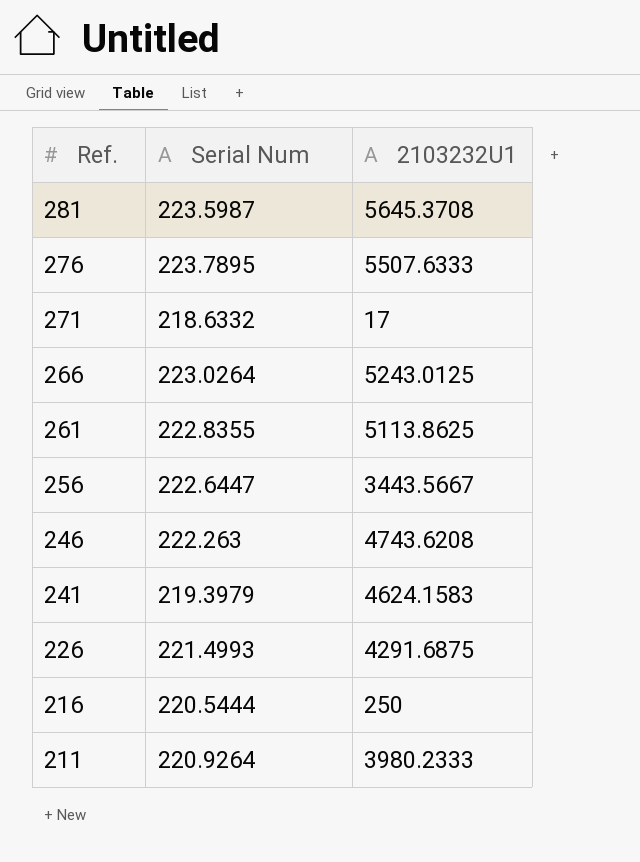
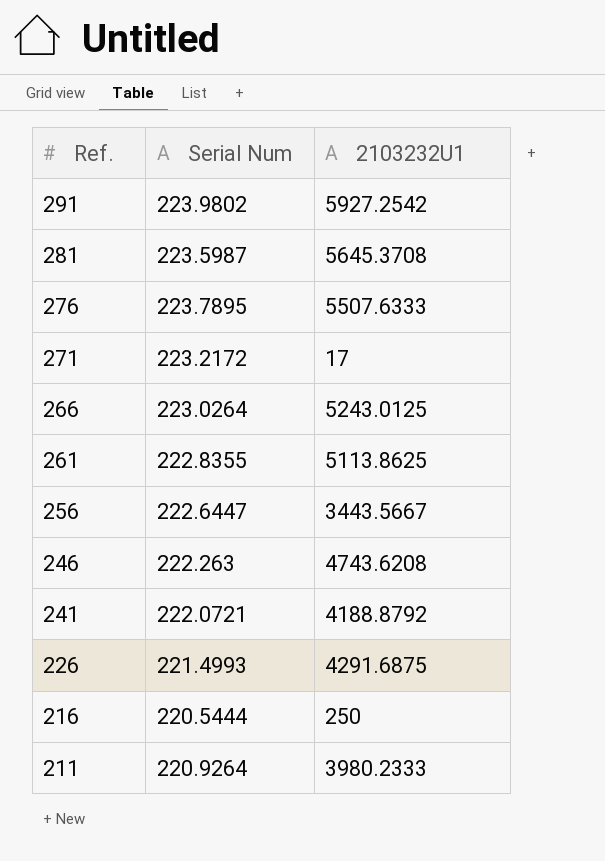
row 291: none -> 223.9802 | 5927.2542
271 | Serial Num: 218.6332 -> 223.2172
241 | Serial Num: 219.3979 -> 222.0721
241 | 2103232U1: 4624.1583 -> 4188.8792

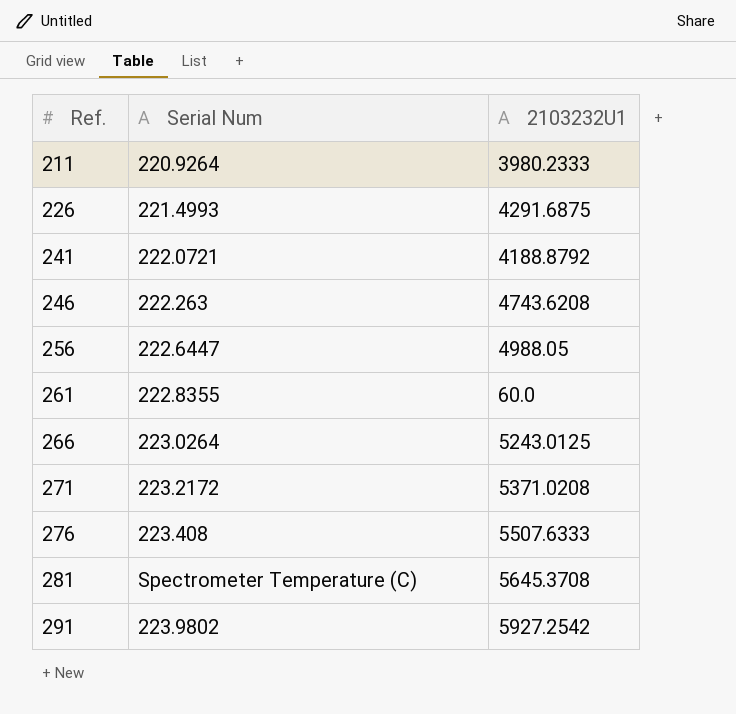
row order: Ref. descending -> Ref. ascending
row 216: 220.5444 | 250 -> none
256 | 2103232U1: 3443.5667 -> 4988.05
261 | 2103232U1: 5113.8625 -> 60.0
271 | 2103232U1: 17 -> 5371.0208
276 | Serial Num: 223.7895 -> 223.408
281 | Serial Num: 223.5987 -> Spectrometer Temperature (C)

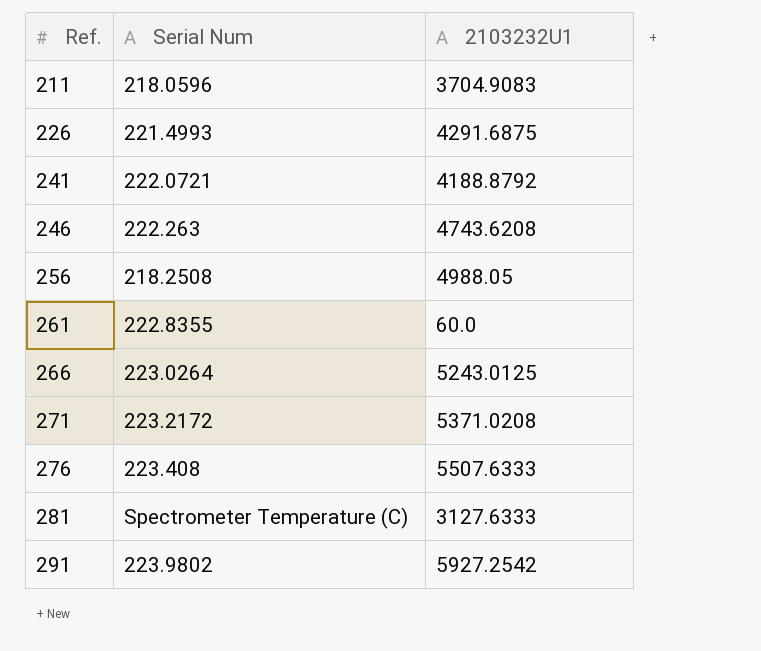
211 | Serial Num: 220.9264 -> 218.0596
211 | 2103232U1: 3980.2333 -> 3704.9083
256 | Serial Num: 222.6447 -> 218.2508
281 | 2103232U1: 5645.3708 -> 3127.6333

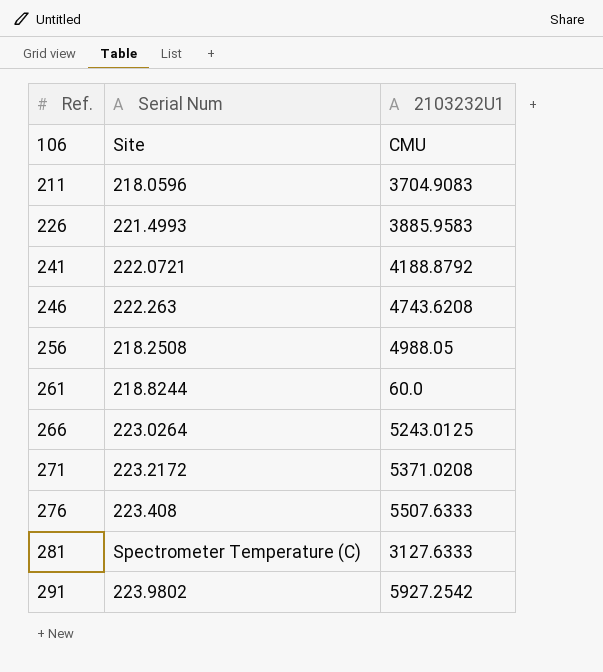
row 106: none -> Site | CMU
226 | 2103232U1: 4291.6875 -> 3885.9583
261 | Serial Num: 222.8355 -> 218.8244

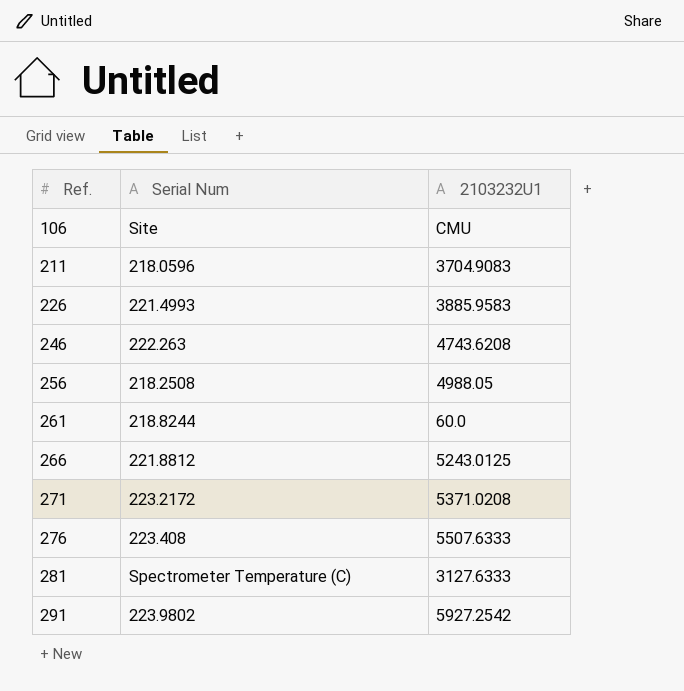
row 241: 222.0721 | 4188.8792 -> none
266 | Serial Num: 223.0264 -> 221.8812

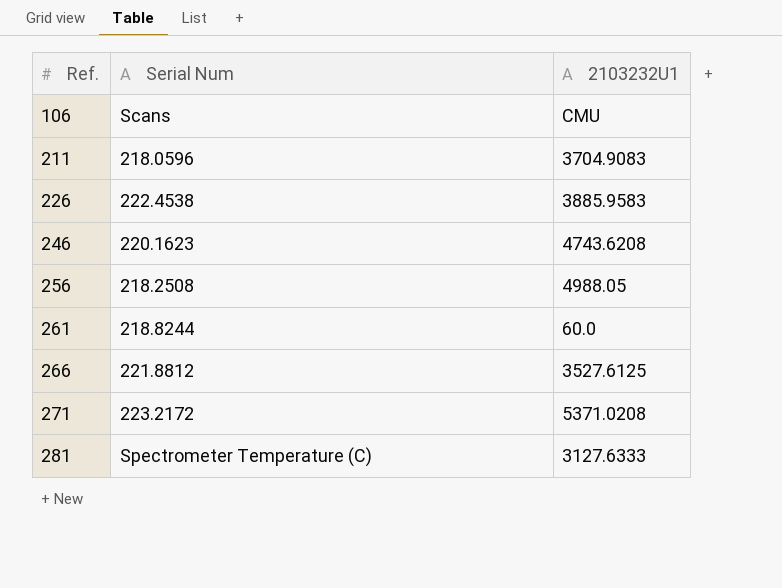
row 276: 223.408 | 5507.6333 -> none
row 291: 223.9802 | 5927.2542 -> none
106 | Serial Num: Site -> Scans
226 | Serial Num: 221.4993 -> 222.4538
246 | Serial Num: 222.263 -> 220.1623
266 | 2103232U1: 5243.0125 -> 3527.6125

